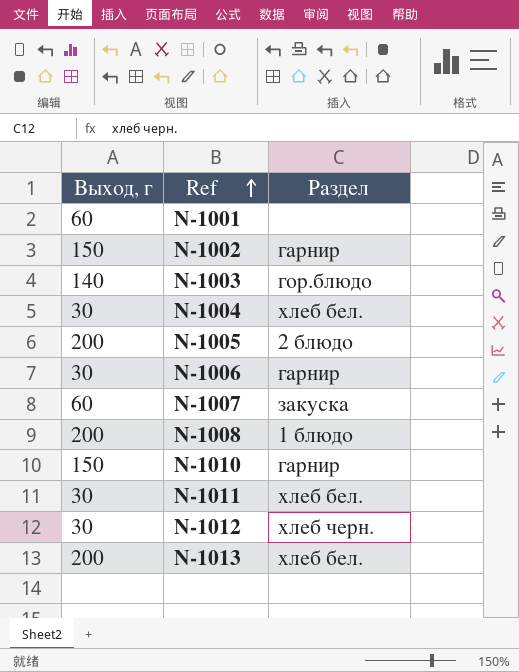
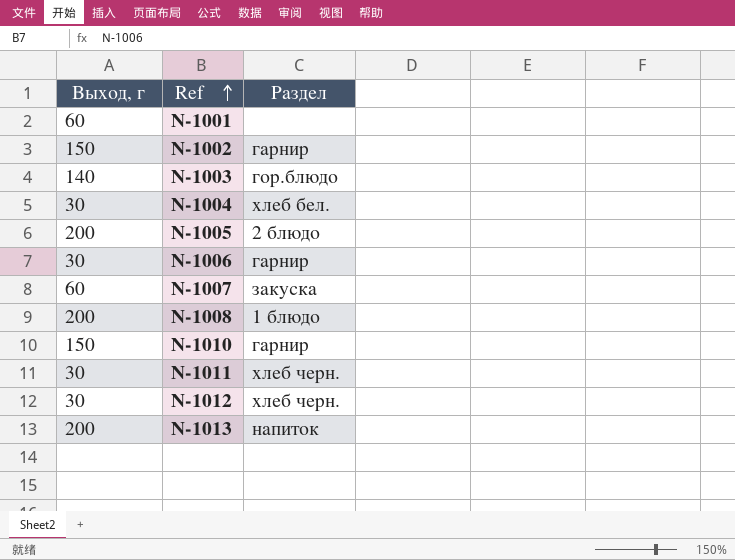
N-1011 | Раздел: хлеб бел. -> хлеб черн.
N-1013 | Раздел: хлеб бел. -> напиток

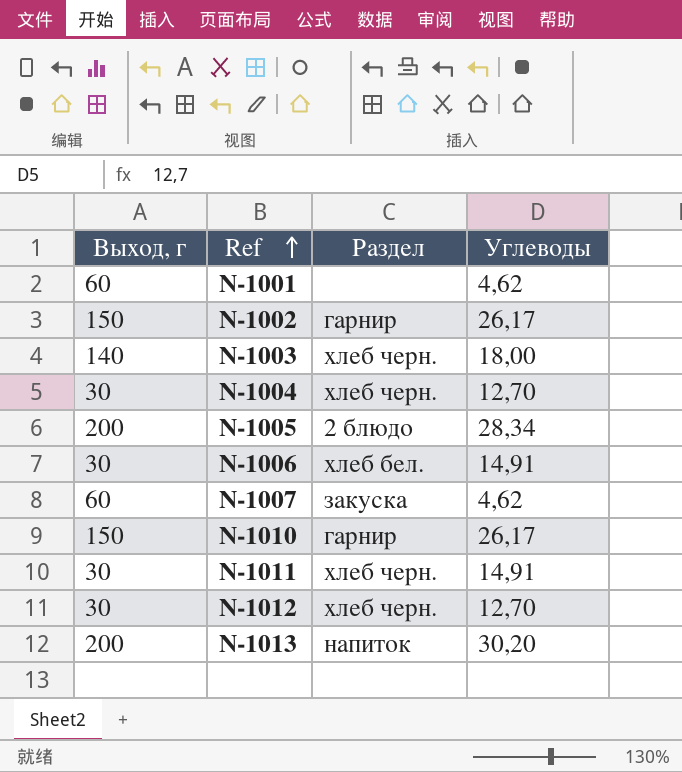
column Углеводы | position: none -> 4
row N-1008: 200 | 1 блюдо -> none
N-1003 | Раздел: гор.блюдо -> хлеб черн.
N-1004 | Раздел: хлеб бел. -> хлеб черн.
N-1006 | Раздел: гарнир -> хлеб бел.

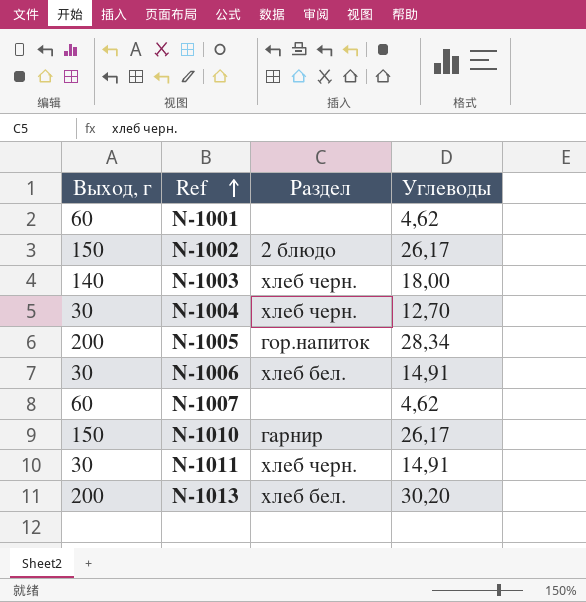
row N-1012: 30 | хлеб черн. | 12,70 -> none
N-1002 | Раздел: гарнир -> 2 блюдо
N-1005 | Раздел: 2 блюдо -> гор.напиток
N-1007 | Раздел: закуска -> none
N-1013 | Раздел: напиток -> хлеб бел.

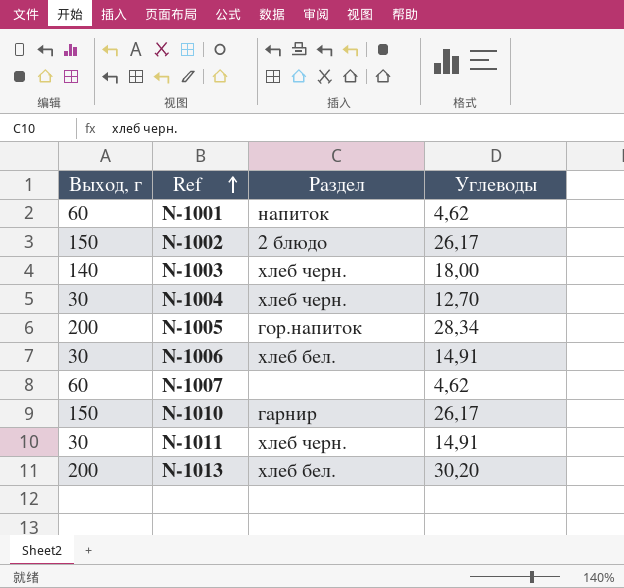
N-1001 | Раздел: none -> напиток

